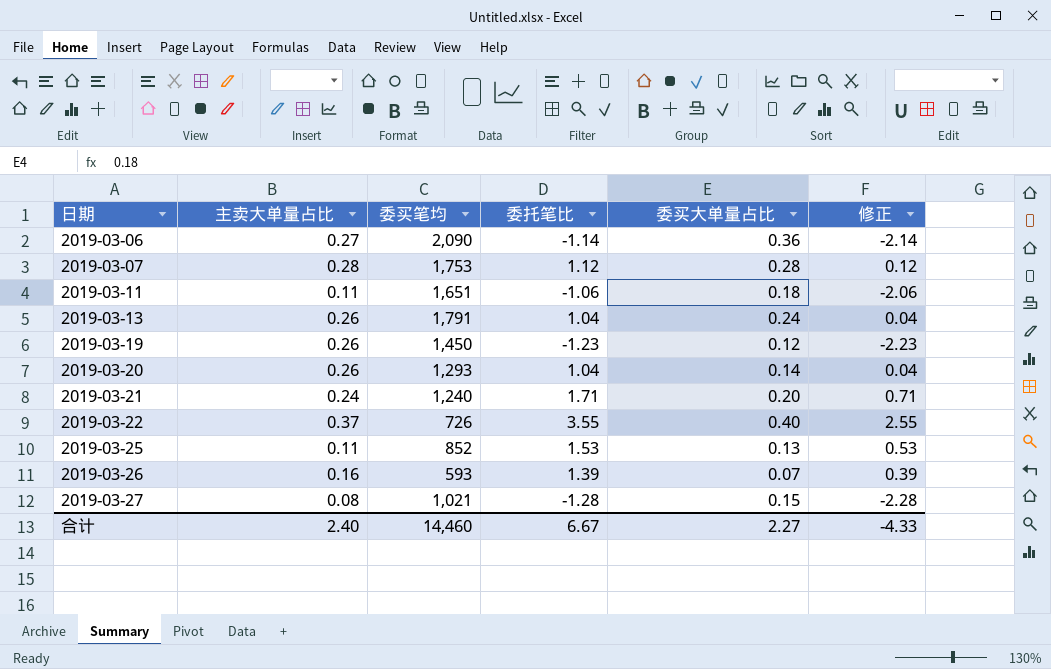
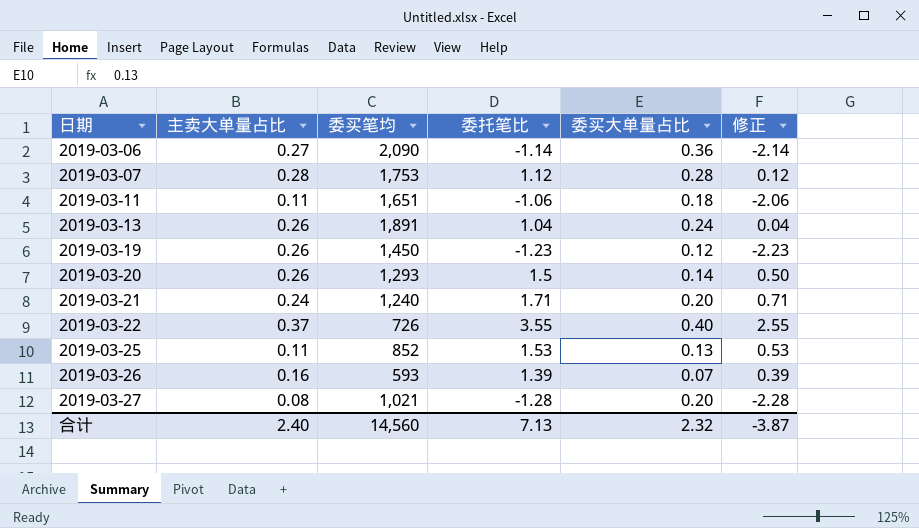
2019-03-13 | 委买笔均: 1,791 -> 1,891
2019-03-20 | 委托笔比: 1.04 -> 1.5
2019-03-20 | 修正: 0.04 -> 0.50
2019-03-27 | 委买大单量占比: 0.15 -> 0.20
合计 | 委买笔均: 14,460 -> 14,560
合计 | 委托笔比: 6.67 -> 7.13
合计 | 委买大单量占比: 2.27 -> 2.32
合计 | 修正: -4.33 -> -3.87

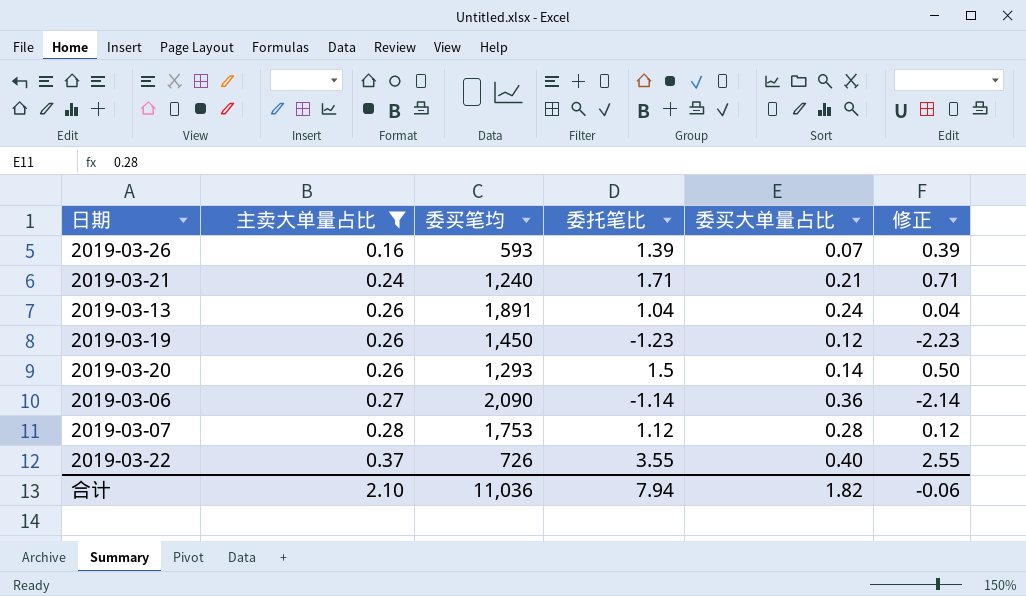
filter: none -> 主卖大单量占比 >= 0.16
row order: 日期 ascending -> 主卖大单量占比 ascending
2019-03-21 | 委买大单量占比: 0.20 -> 0.21
合计 | 主卖大单量占比: 2.40 -> 2.10
合计 | 委买笔均: 14,560 -> 11,036
合计 | 委托笔比: 7.13 -> 7.94
合计 | 委买大单量占比: 2.32 -> 1.82
合计 | 修正: -3.87 -> -0.06

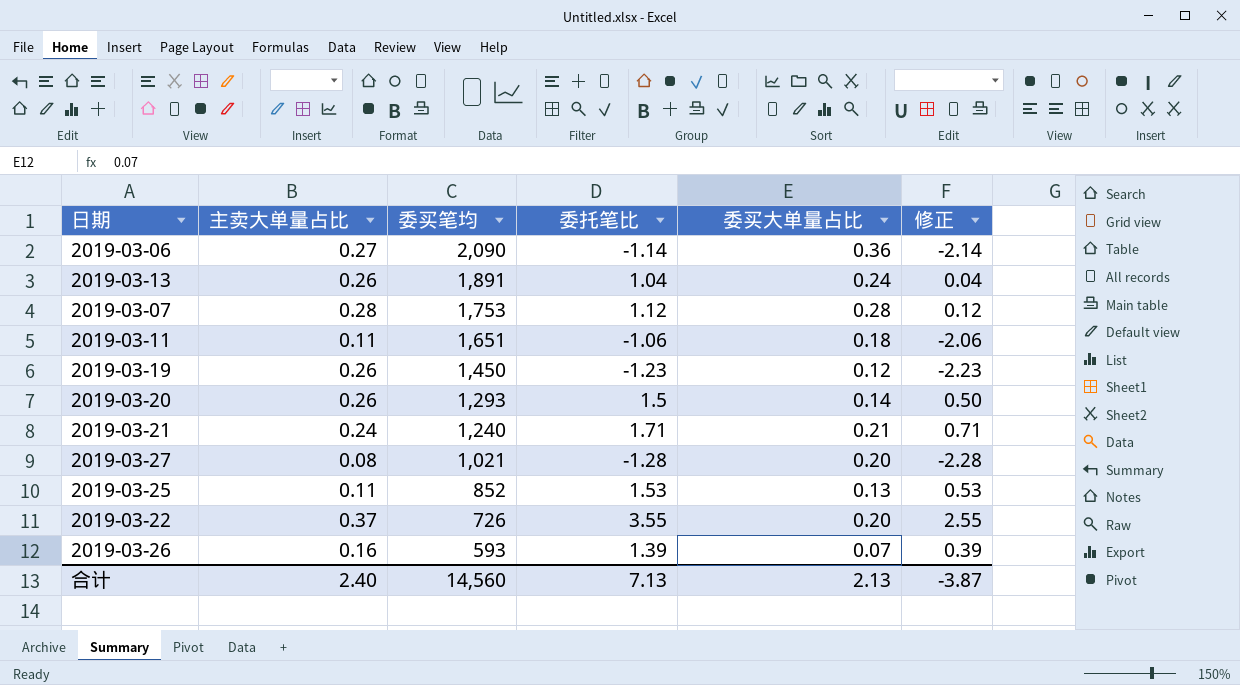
filter: 主卖大单量占比 >= 0.16 -> none
row order: 主卖大单量占比 ascending -> 委买笔均 descending
2019-03-22 | 委买大单量占比: 0.40 -> 0.20
合计 | 主卖大单量占比: 2.10 -> 2.40
合计 | 委买笔均: 11,036 -> 14,560
合计 | 委托笔比: 7.94 -> 7.13
合计 | 委买大单量占比: 1.82 -> 2.13
合计 | 修正: -0.06 -> -3.87

